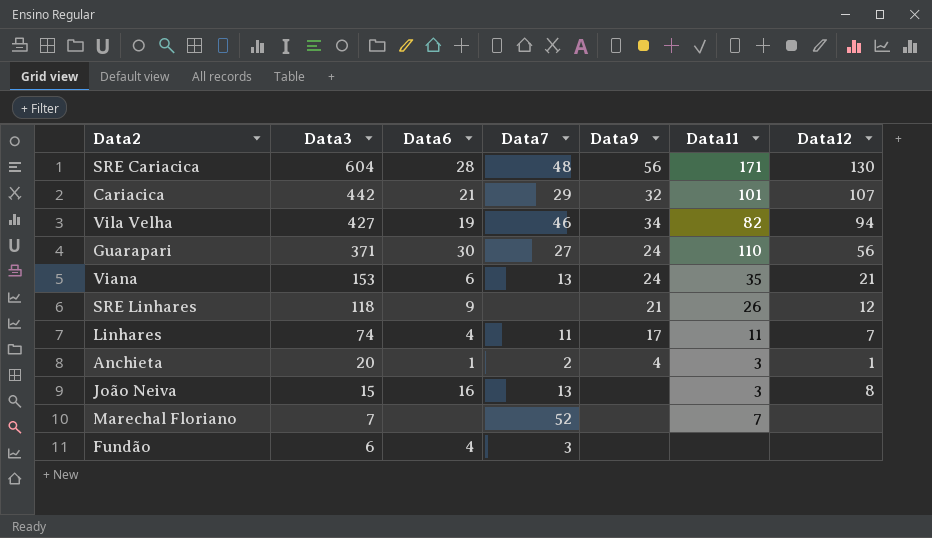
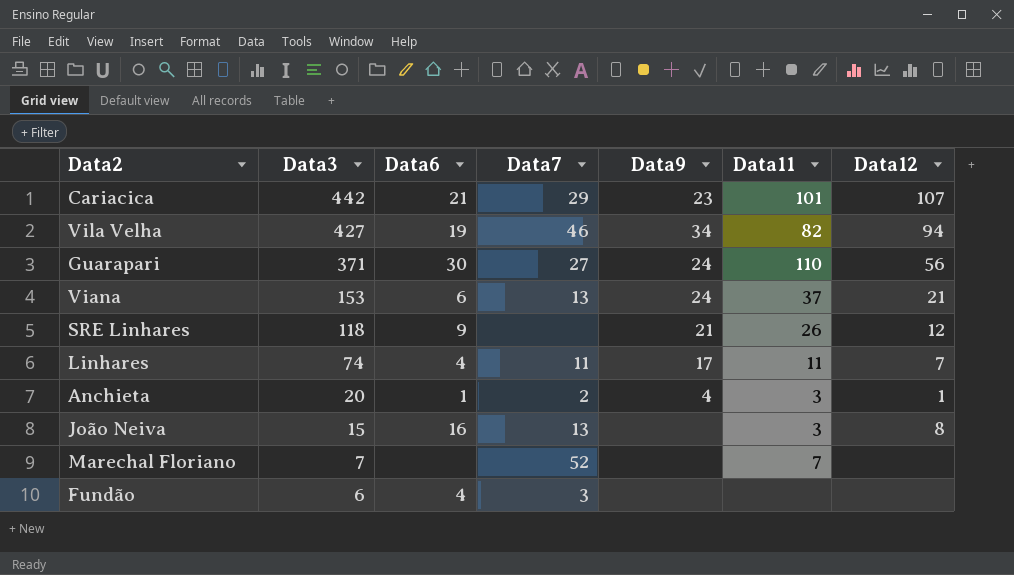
row SRE Cariacica: 604 | 28 | 48 | 56 | 171 | 130 -> none
Cariacica | Data9: 32 -> 23
Viana | Data11: 35 -> 37

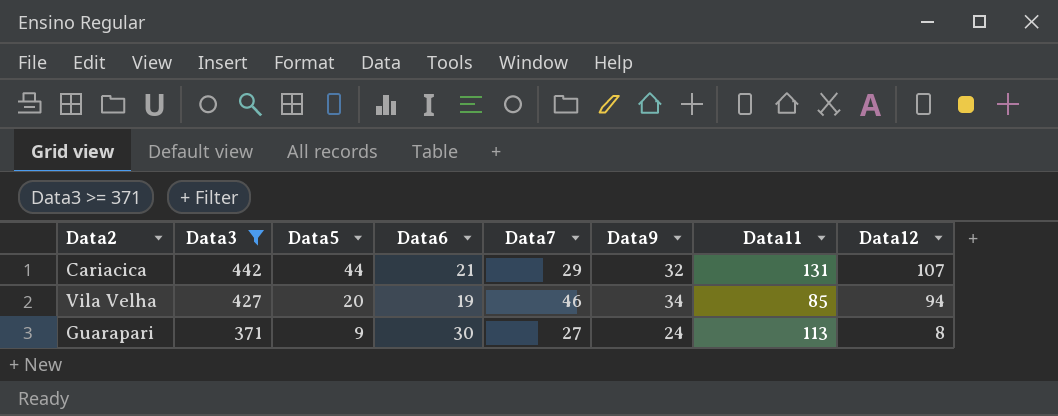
filter: none -> Data3 >= 371
column Data5 | position: none -> 3
Cariacica | Data9: 23 -> 32
Cariacica | Data11: 101 -> 131
Vila Velha | Data11: 82 -> 85
Guarapari | Data11: 110 -> 113
Guarapari | Data12: 56 -> 8

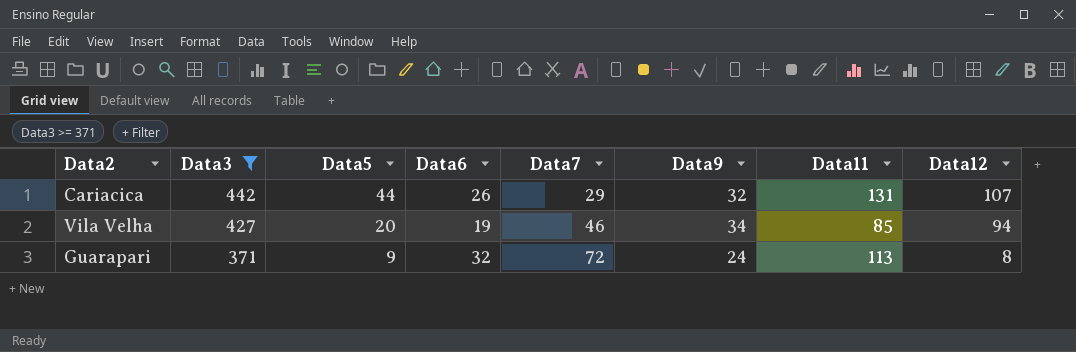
Cariacica | Data6: 21 -> 26
Guarapari | Data6: 30 -> 32
Guarapari | Data7: 27 -> 72

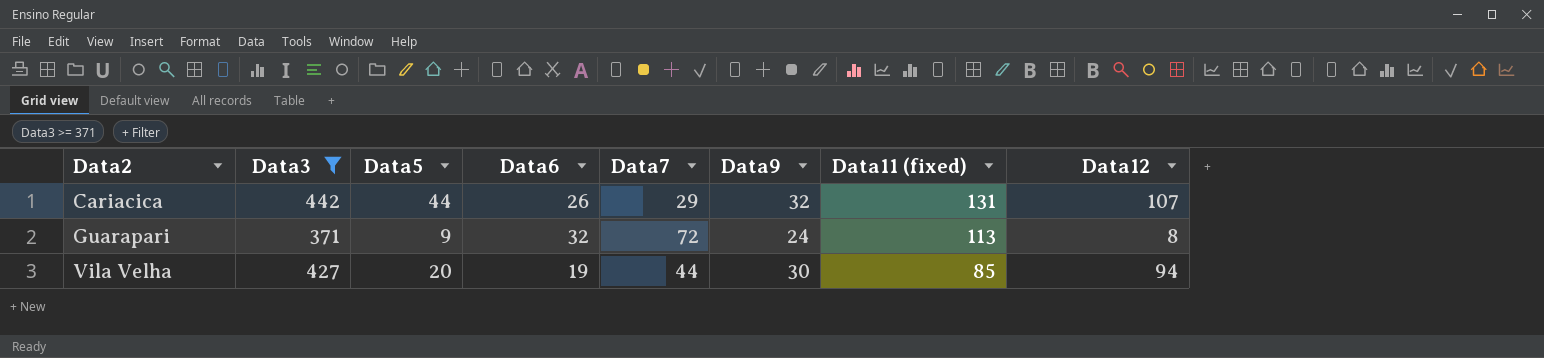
row order: Data3 descending -> Data2 ascending
column name: Data11 -> Data11 (fixed)
Vila Velha | Data7: 46 -> 44
Vila Velha | Data9: 34 -> 30

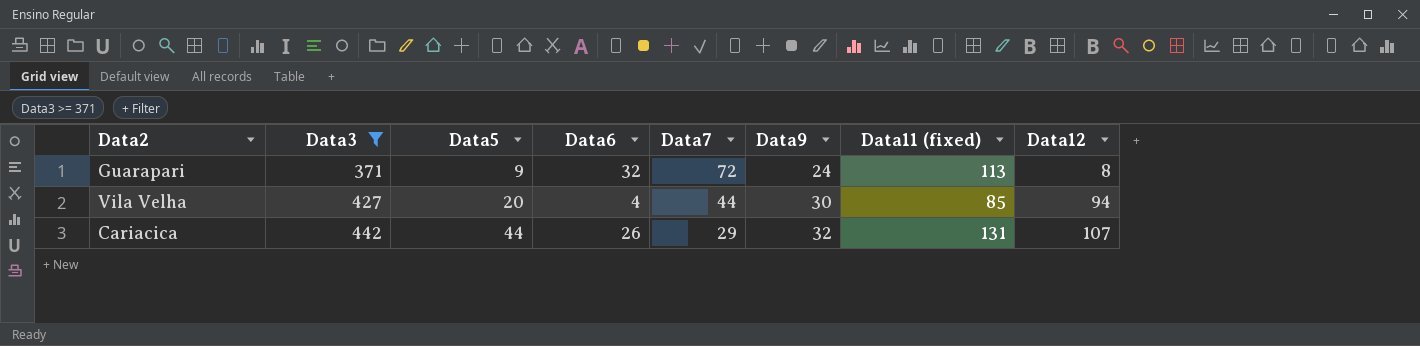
row order: Data2 ascending -> Data3 ascending
Vila Velha | Data6: 19 -> 4

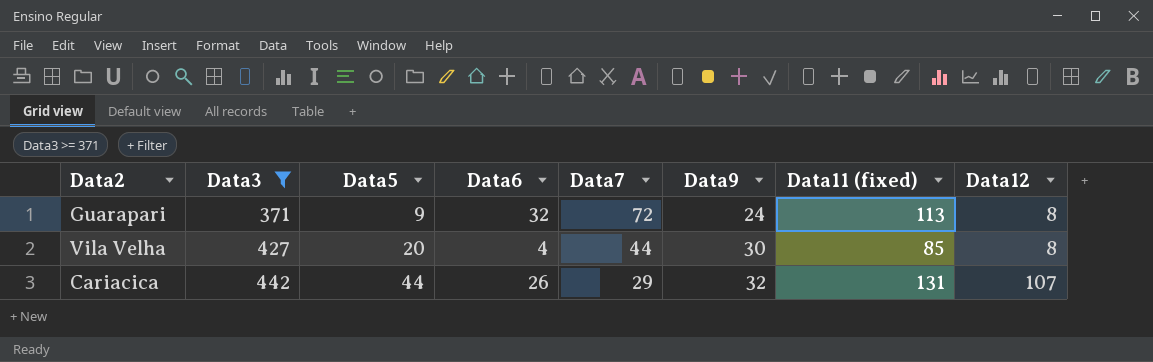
Vila Velha | Data12: 94 -> 8

